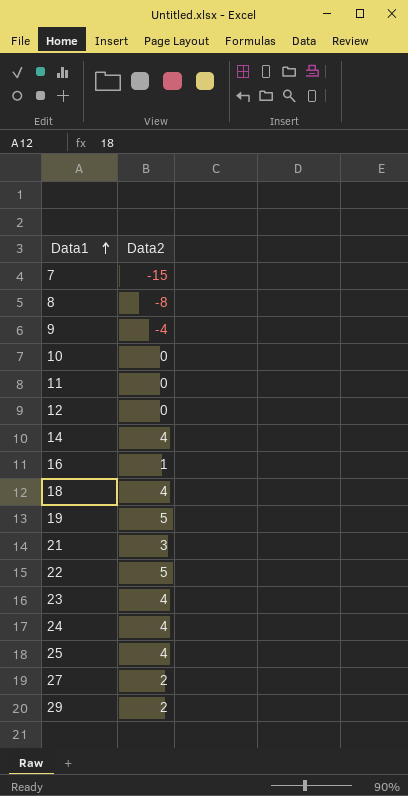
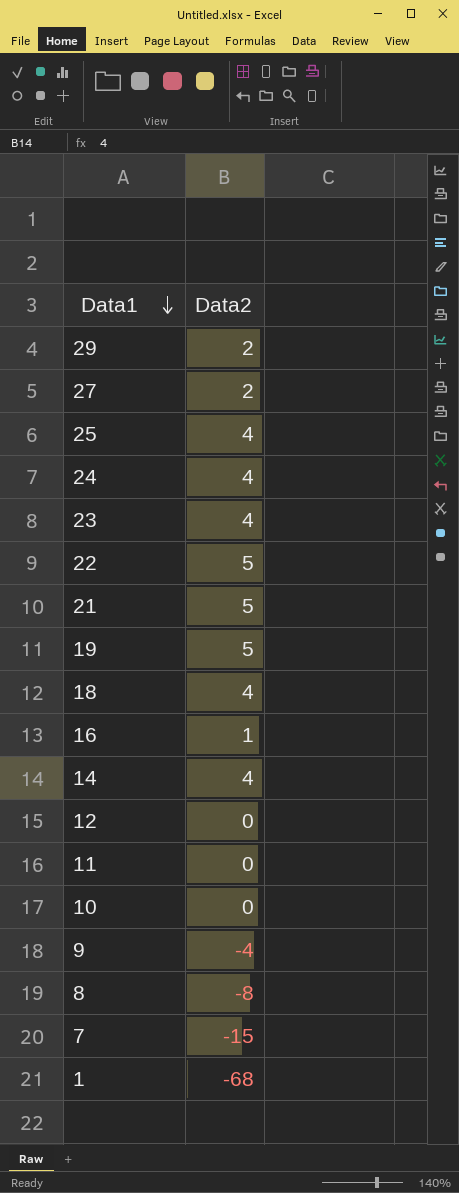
row order: Data1 ascending -> Data1 descending
21 | Data2: 3 -> 5
row 1: none -> -68

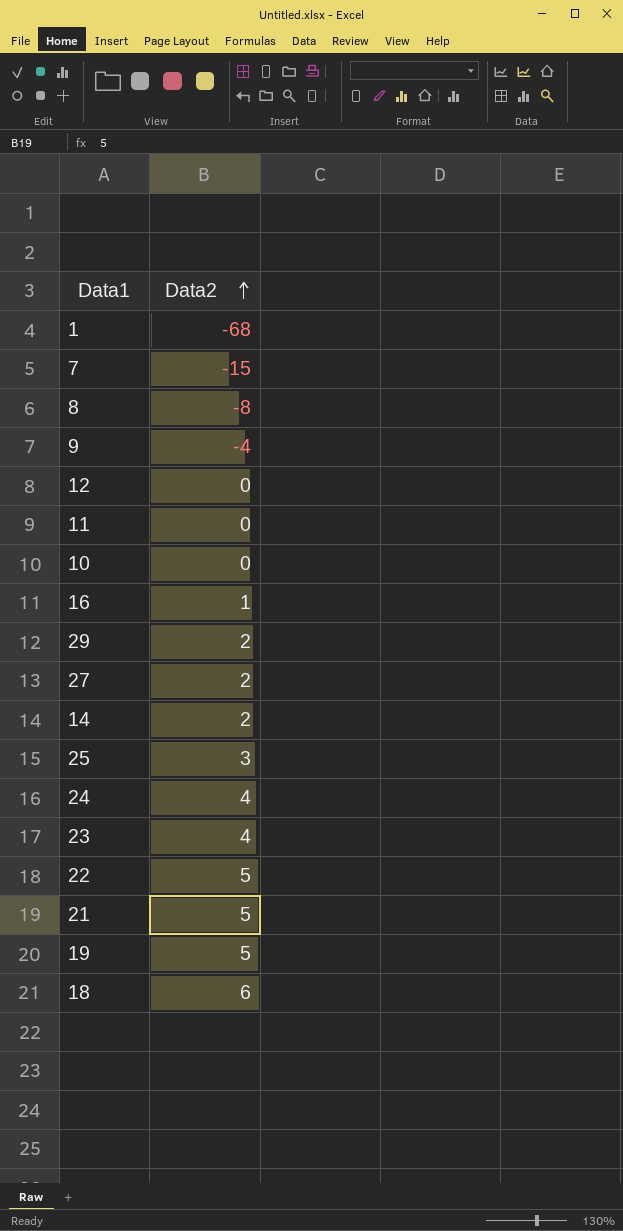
row order: Data1 descending -> Data2 ascending
14 | Data2: 4 -> 2
25 | Data2: 4 -> 3
18 | Data2: 4 -> 6

